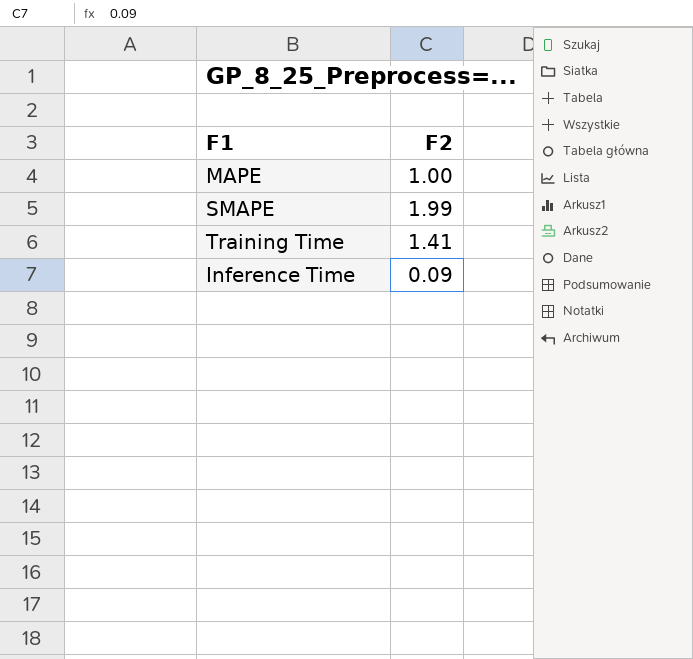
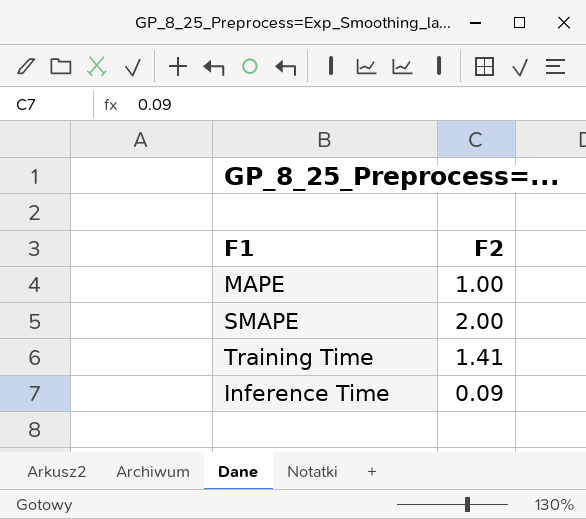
SMAPE | F2: 1.99 -> 2.00

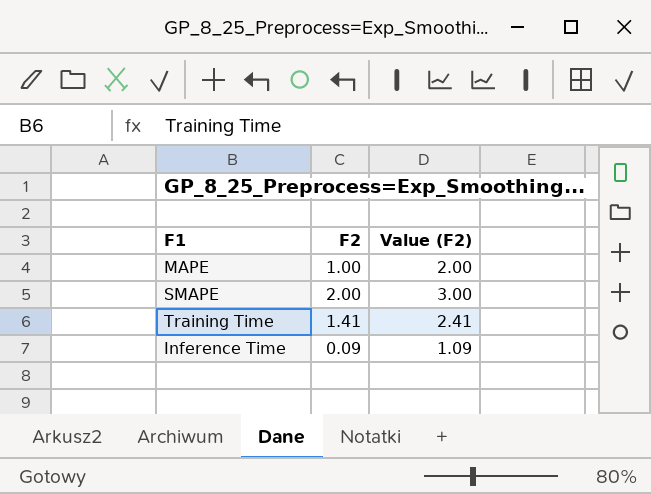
column Value (F2) | formula: none -> [F2] + 1

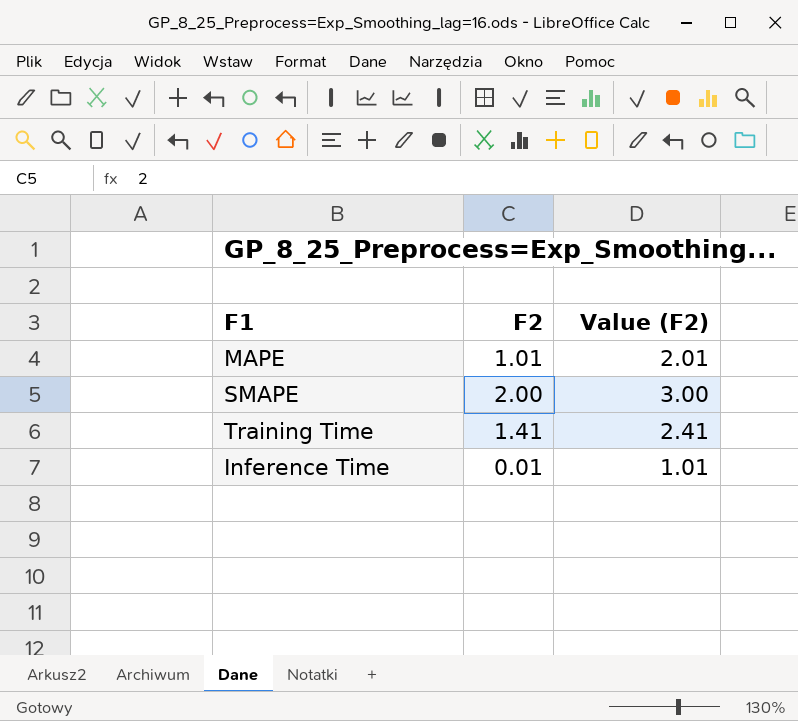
MAPE | F2: 1.00 -> 1.01
MAPE | Value (F2): 2.00 -> 2.01
Inference Time | F2: 0.09 -> 0.01
Inference Time | Value (F2): 1.09 -> 1.01

